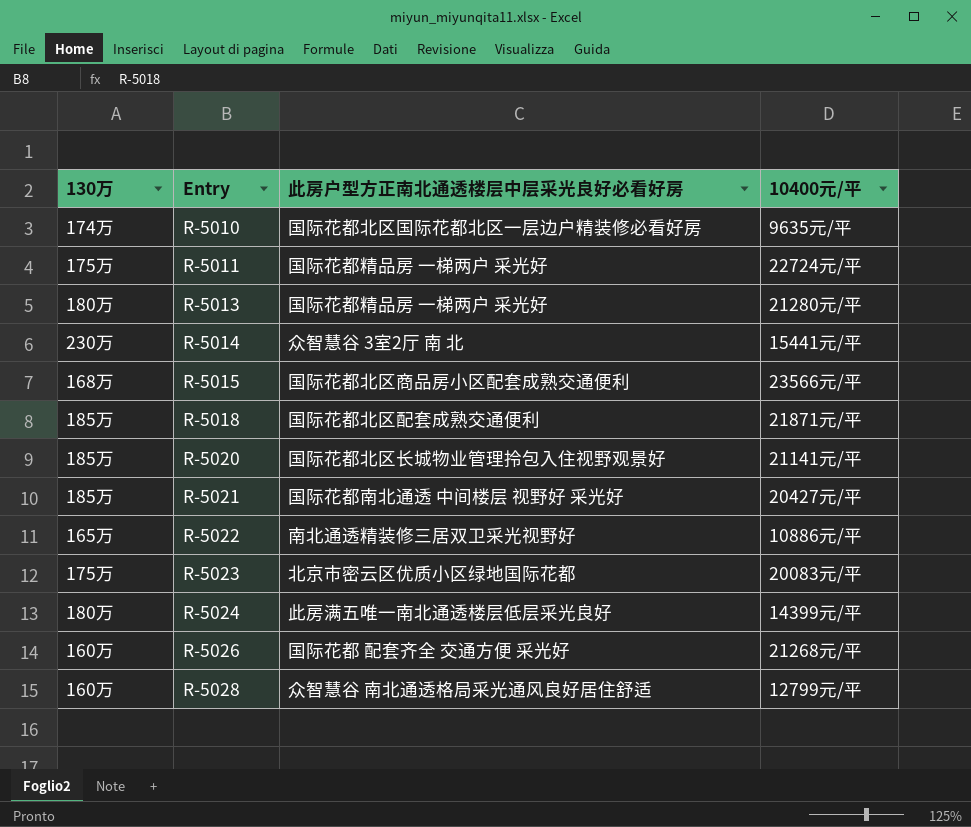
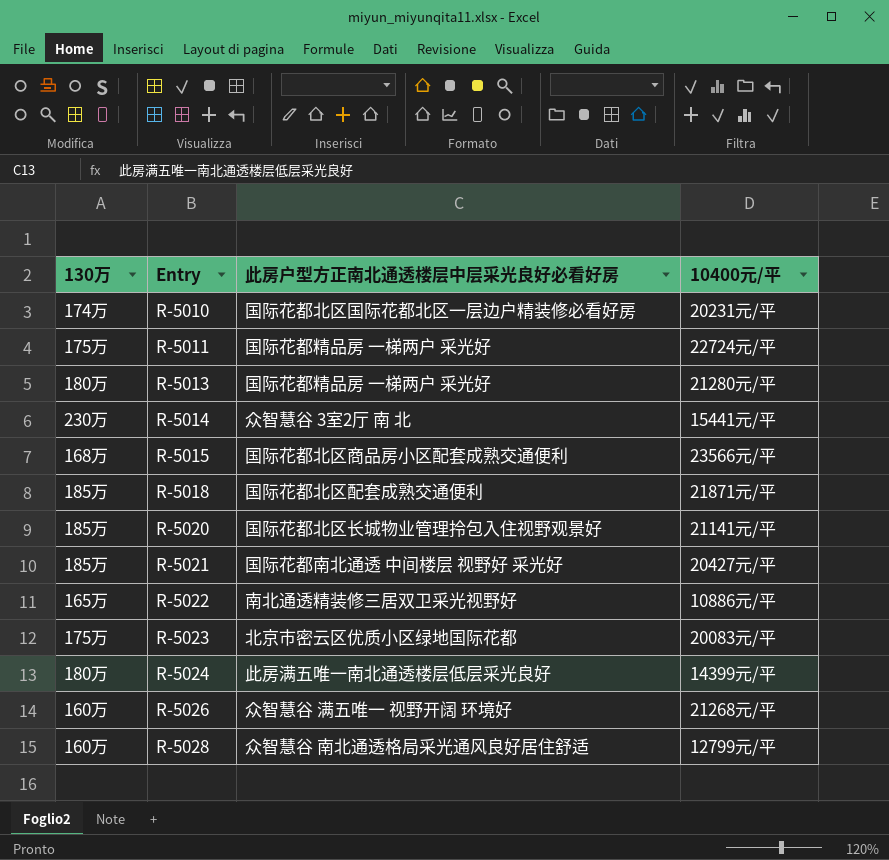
R-5010 | 10400元/平: 9635元/平 -> 20231元/平
R-5026 | 此房户型方正南北通透楼层中层采光良好必看好房: 国际花都 配套齐全 交通方便 采光好 -> 众智慧谷 满五唯一 视野开阔 环境好

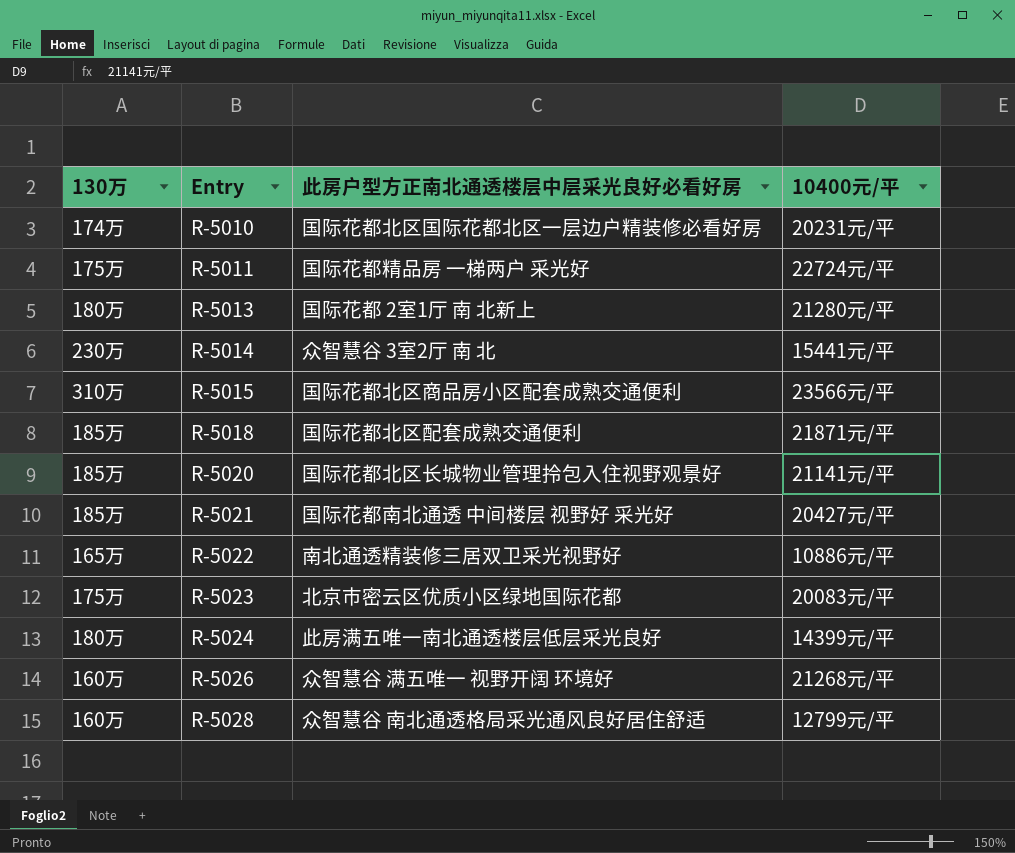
R-5013 | 此房户型方正南北通透楼层中层采光良好必看好房: 国际花都精品房 一梯两户 采光好 -> 国际花都 2室1厅 南 北新上
R-5015 | 130万: 168万 -> 310万

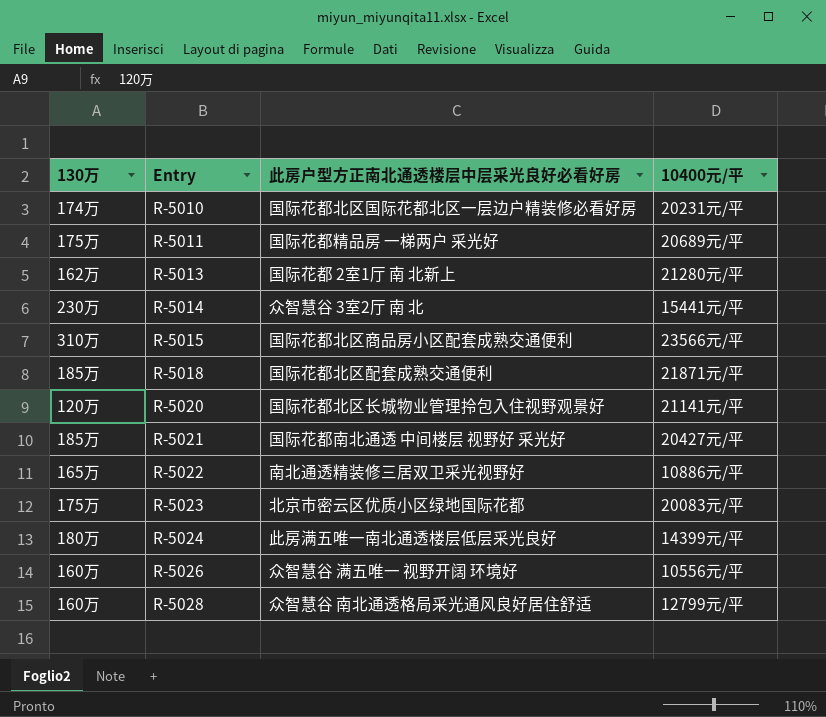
R-5011 | 10400元/平: 22724元/平 -> 20689元/平
R-5013 | 130万: 180万 -> 162万
R-5020 | 130万: 185万 -> 120万
R-5026 | 10400元/平: 21268元/平 -> 10556元/平

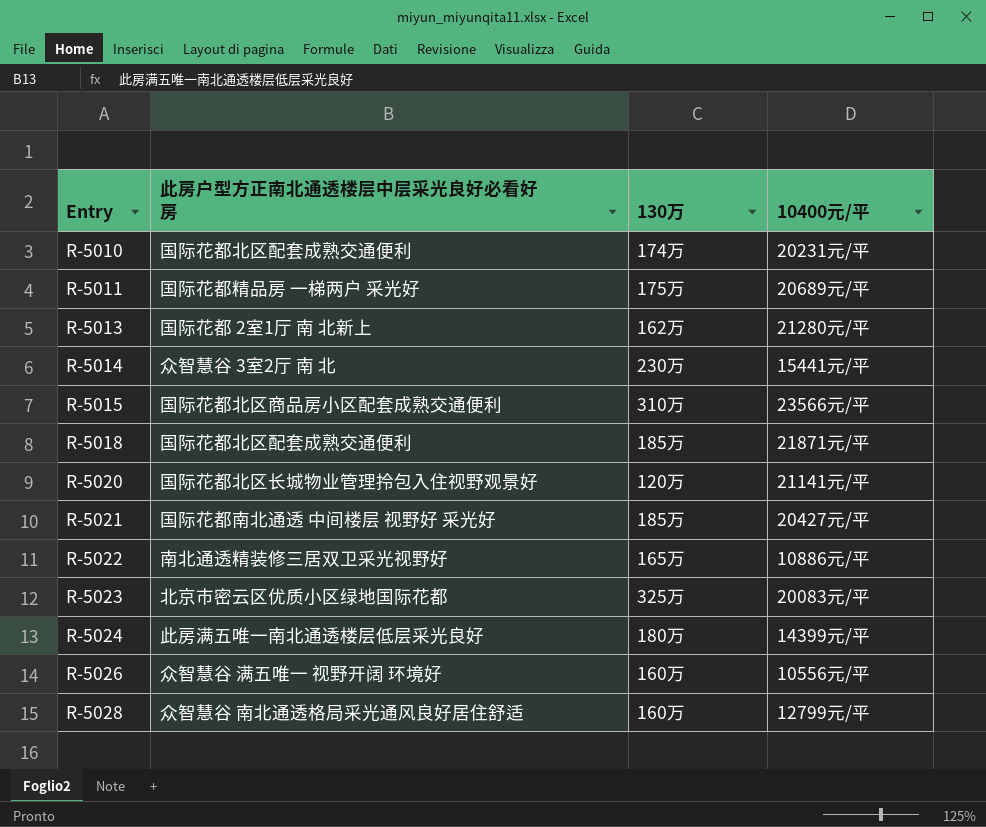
column 130万 | position: 1 -> 3
R-5010 | 此房户型方正南北通透楼层中层采光良好必看好房: 国际花都北区国际花都北区一层边户精装修必看好房 -> 国际花都北区配套成熟交通便利
R-5023 | 130万: 175万 -> 325万

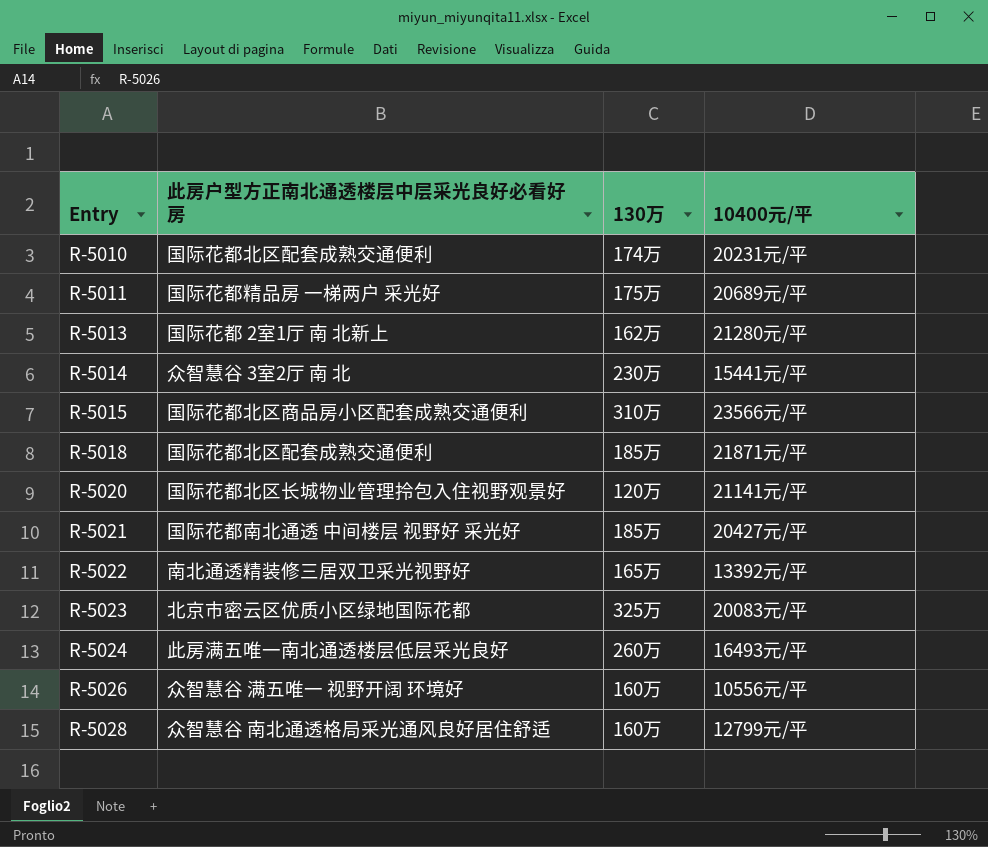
R-5022 | 10400元/平: 10886元/平 -> 13392元/平
R-5024 | 130万: 180万 -> 260万
R-5024 | 10400元/平: 14399元/平 -> 16493元/平

